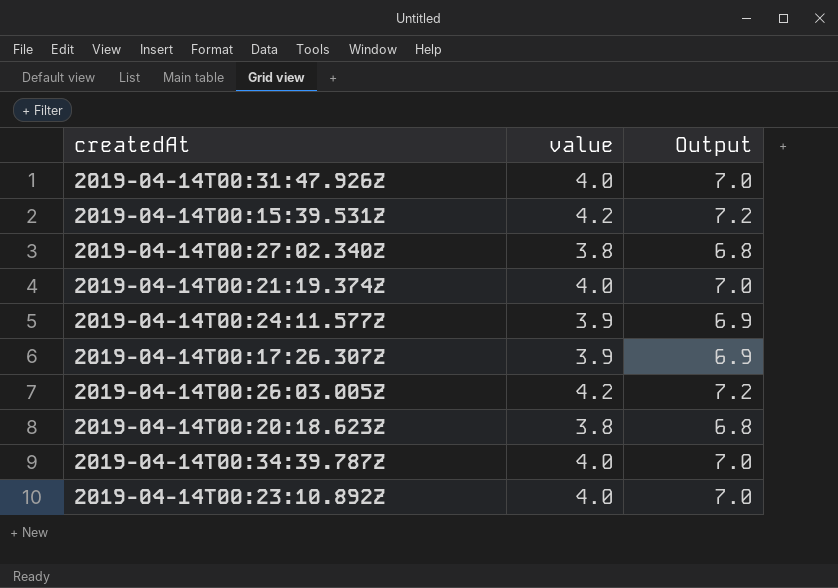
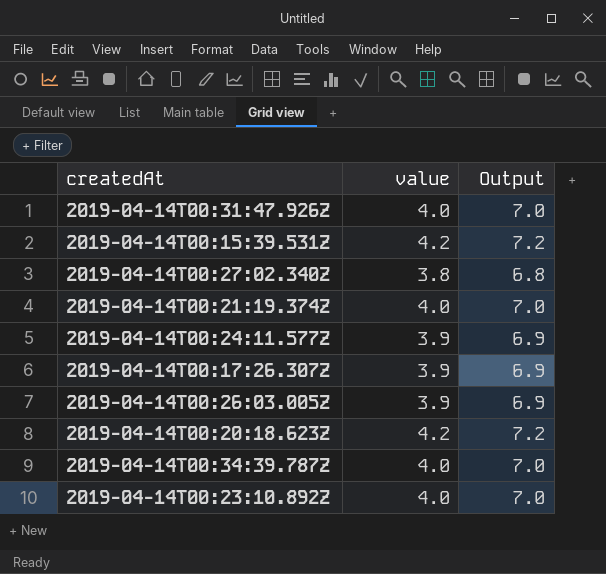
2019-04-14T00:26:03.005Z | value: 4.2 -> 3.9
2019-04-14T00:26:03.005Z | Output: 7.2 -> 6.9
2019-04-14T00:20:18.623Z | value: 3.8 -> 4.2
2019-04-14T00:20:18.623Z | Output: 6.8 -> 7.2

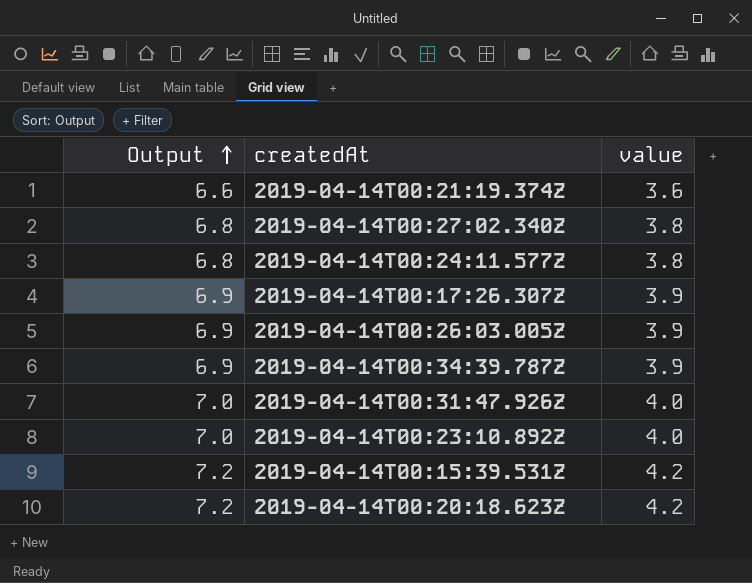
row order: none -> Output ascending
column Output | position: 3 -> 1
2019-04-14T00:21:19.374Z | Output: 7.0 -> 6.6
2019-04-14T00:21:19.374Z | value: 4.0 -> 3.6
2019-04-14T00:24:11.577Z | Output: 6.9 -> 6.8
2019-04-14T00:24:11.577Z | value: 3.9 -> 3.8
2019-04-14T00:34:39.787Z | Output: 7.0 -> 6.9
2019-04-14T00:34:39.787Z | value: 4.0 -> 3.9

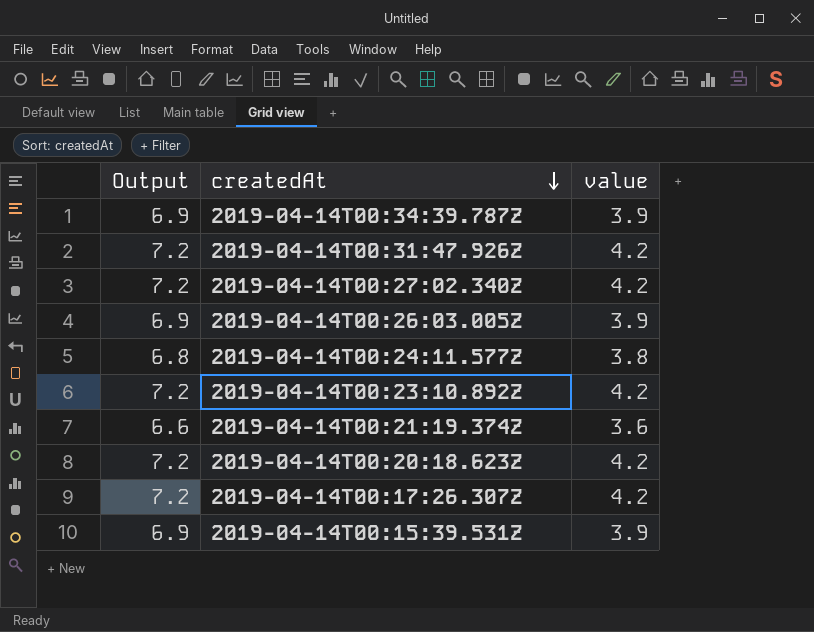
row order: Output ascending -> createdAt descending
2019-04-14T00:31:47.926Z | Output: 7.0 -> 7.2
2019-04-14T00:31:47.926Z | value: 4.0 -> 4.2
2019-04-14T00:27:02.340Z | Output: 6.8 -> 7.2
2019-04-14T00:27:02.340Z | value: 3.8 -> 4.2
2019-04-14T00:23:10.892Z | Output: 7.0 -> 7.2
2019-04-14T00:23:10.892Z | value: 4.0 -> 4.2
2019-04-14T00:17:26.307Z | Output: 6.9 -> 7.2
2019-04-14T00:17:26.307Z | value: 3.9 -> 4.2
2019-04-14T00:15:39.531Z | Output: 7.2 -> 6.9
2019-04-14T00:15:39.531Z | value: 4.2 -> 3.9

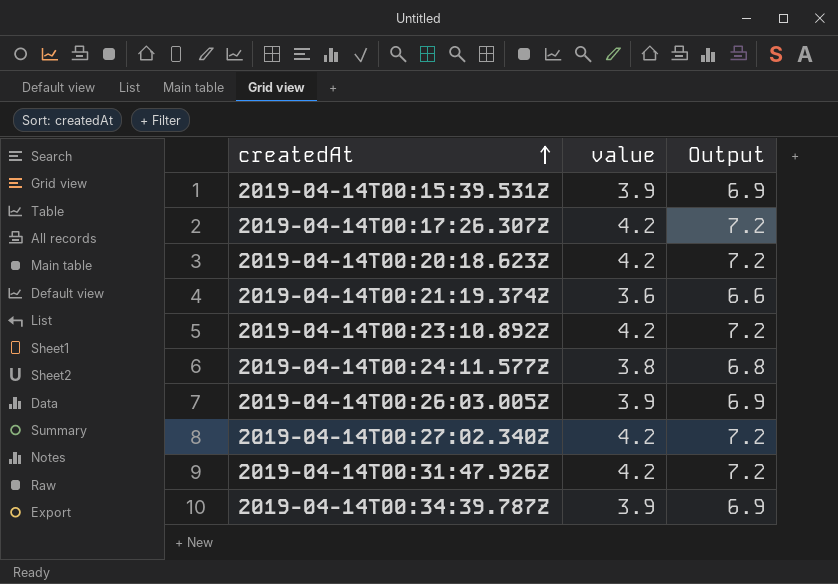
row order: createdAt descending -> createdAt ascending
column Output | position: 1 -> 3

